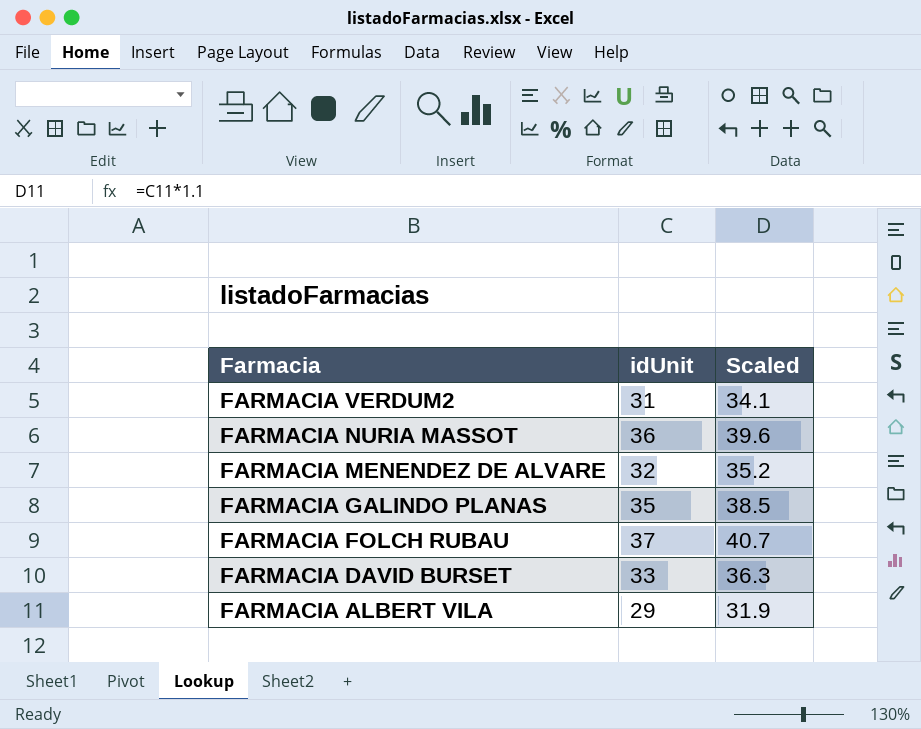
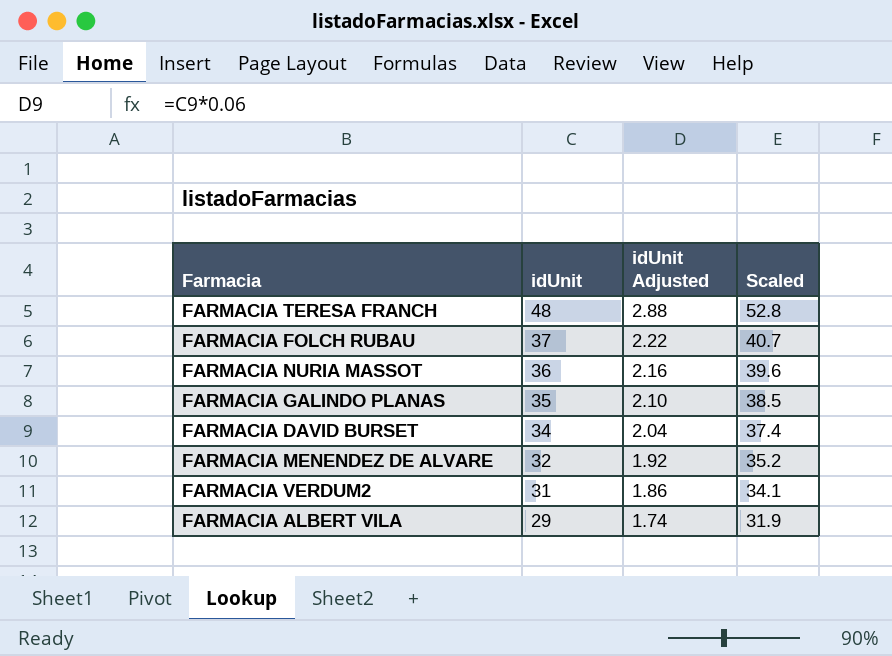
row order: Farmacia descending -> idUnit descending
column idUnit Adjusted | formula: none -> [idUnit] * 0.06
row FARMACIA TERESA FRANCH: none -> 48 | 2.88 | 52.8
FARMACIA DAVID BURSET | idUnit: 33 -> 34
FARMACIA DAVID BURSET | Scaled: 36.3 -> 37.4

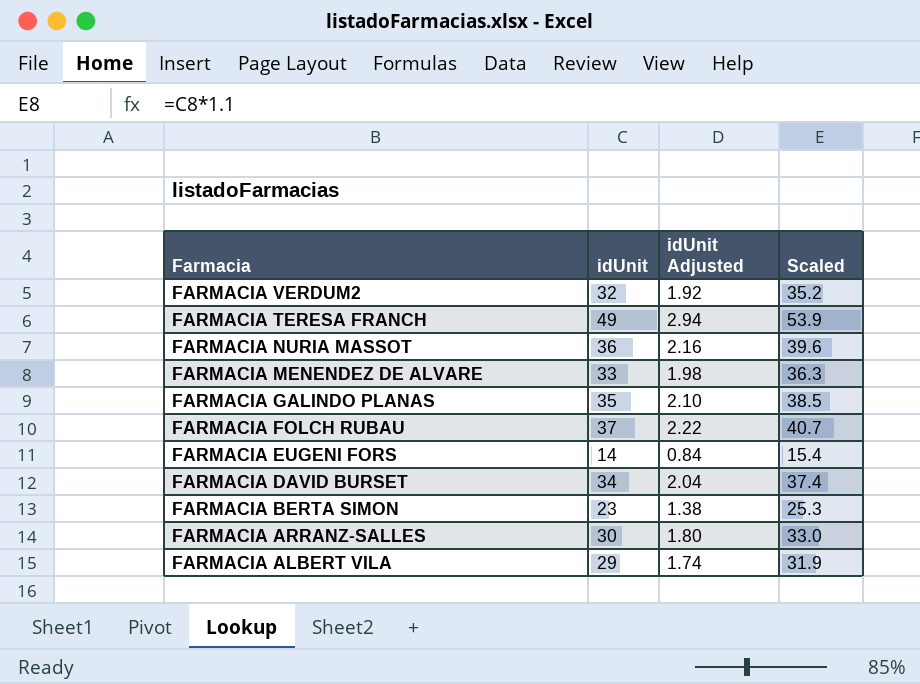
row order: idUnit descending -> Farmacia descending
FARMACIA VERDUM2 | idUnit: 31 -> 32
FARMACIA VERDUM2 | idUnit Adjusted: 1.86 -> 1.92
FARMACIA VERDUM2 | Scaled: 34.1 -> 35.2
FARMACIA TERESA FRANCH | idUnit: 48 -> 49
FARMACIA TERESA FRANCH | idUnit Adjusted: 2.88 -> 2.94
FARMACIA TERESA FRANCH | Scaled: 52.8 -> 53.9
FARMACIA MENENDEZ DE ALVARE | idUnit: 32 -> 33
FARMACIA MENENDEZ DE ALVARE | idUnit Adjusted: 1.92 -> 1.98
FARMACIA MENENDEZ DE ALVARE | Scaled: 35.2 -> 36.3
row FARMACIA EUGENI FORS: none -> 14 | 0.84 | 15.4
row FARMACIA BERTA SIMON: none -> 23 | 1.38 | 25.3
row FARMACIA ARRANZ-SALLES: none -> 30 | 1.80 | 33.0

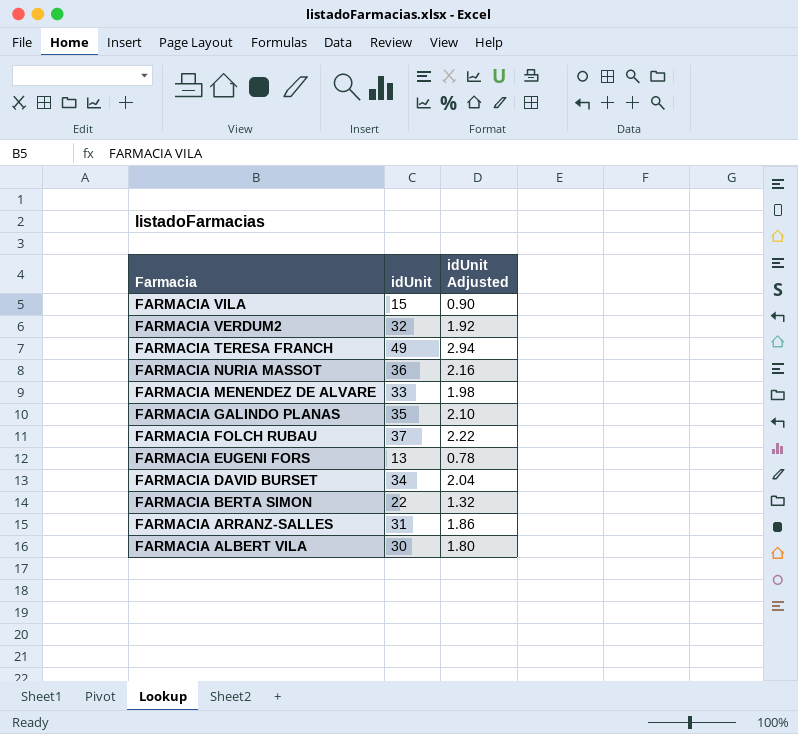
column Scaled | formula: [idUnit] * 1.1 -> none
row FARMACIA VILA: none -> 15 | 0.90
FARMACIA EUGENI FORS | idUnit: 14 -> 13
FARMACIA EUGENI FORS | idUnit Adjusted: 0.84 -> 0.78
FARMACIA BERTA SIMON | idUnit: 23 -> 22
FARMACIA BERTA SIMON | idUnit Adjusted: 1.38 -> 1.32
FARMACIA ARRANZ-SALLES | idUnit: 30 -> 31
FARMACIA ARRANZ-SALLES | idUnit Adjusted: 1.80 -> 1.86
FARMACIA ALBERT VILA | idUnit: 29 -> 30
FARMACIA ALBERT VILA | idUnit Adjusted: 1.74 -> 1.80

